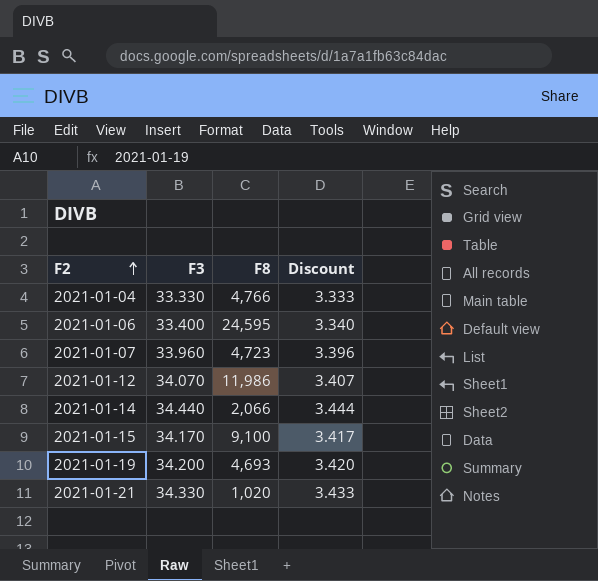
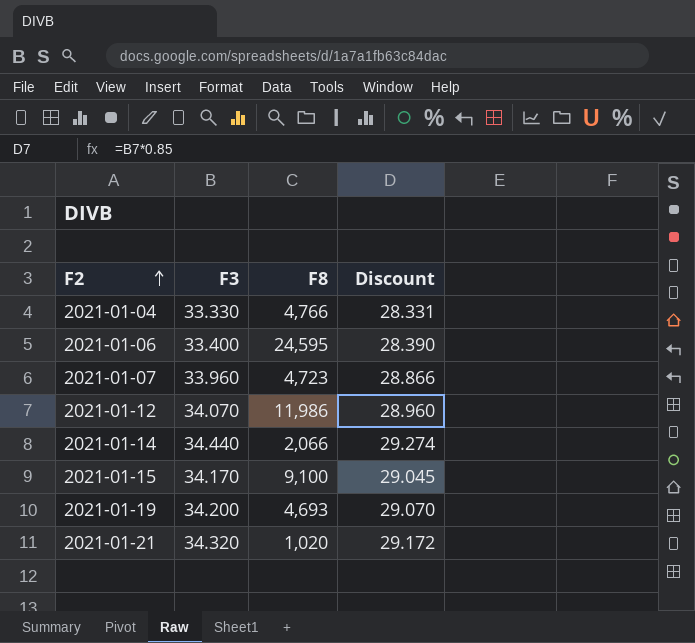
column Discount | formula: [F3] * 0.1 -> [F3] * 0.85
2021-01-21 | F3: 34.330 -> 34.320

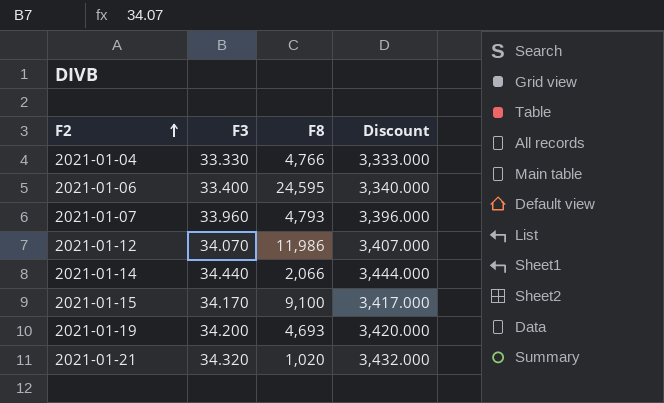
column Discount | formula: [F3] * 0.85 -> [F3] * 100
2021-01-07 | F8: 4,723 -> 4,793

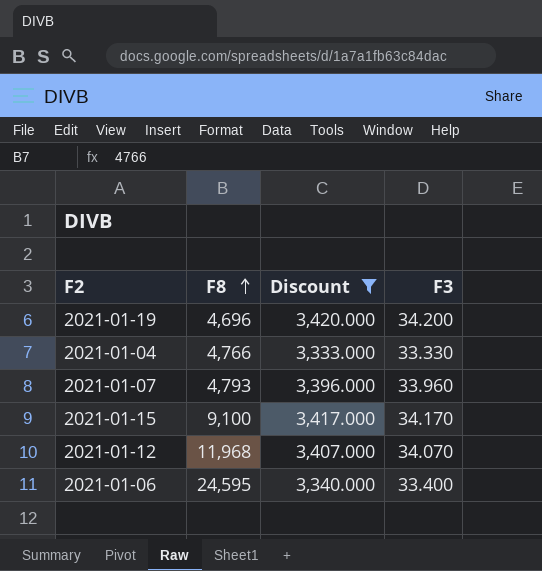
filter: none -> Discount <= 3,420.000
row order: F2 ascending -> F8 ascending
column F3 | position: 2 -> 4
2021-01-19 | F8: 4,693 -> 4,696
2021-01-12 | F8: 11,986 -> 11,968

